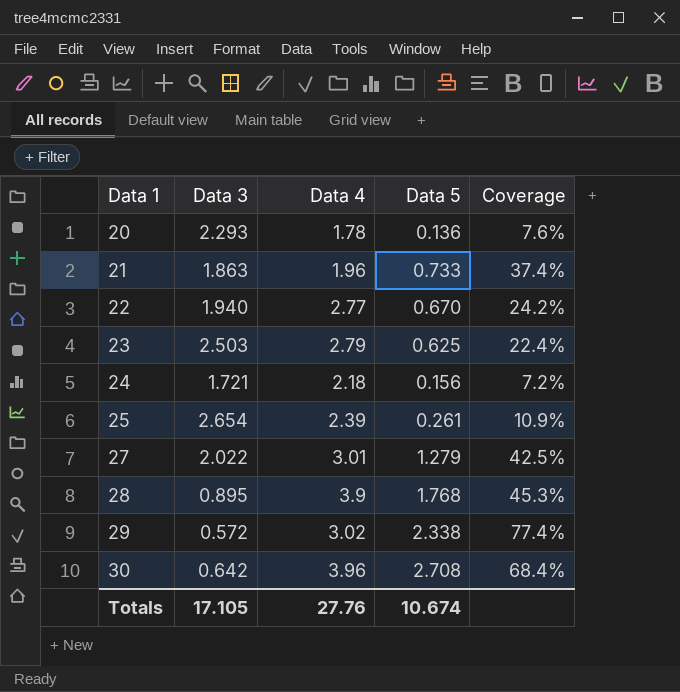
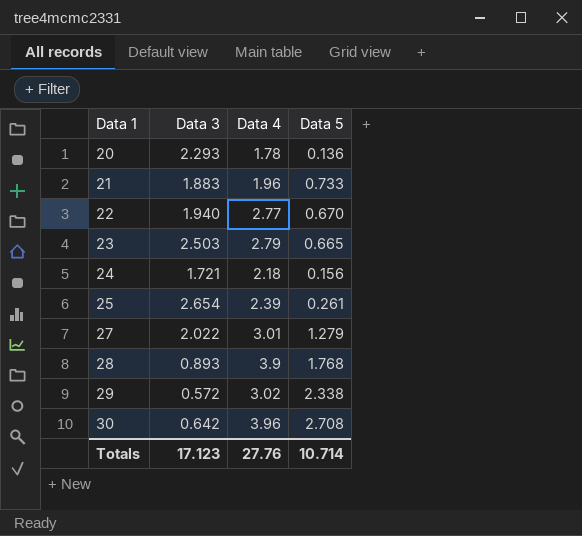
column Coverage | formula: [Data 5] / [Data 4] -> none
21 | Data 3: 1.863 -> 1.883
23 | Data 5: 0.625 -> 0.665
28 | Data 3: 0.895 -> 0.893
Totals | Data 3: 17.105 -> 17.123
Totals | Data 5: 10.674 -> 10.714

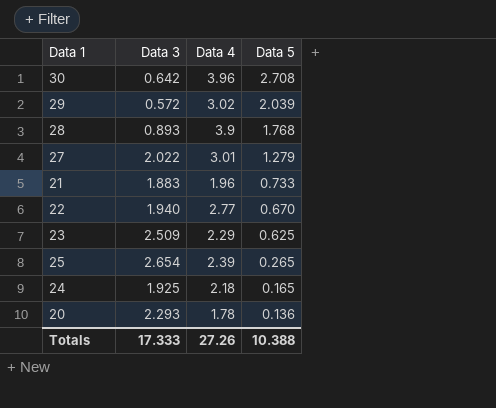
row order: Data 1 ascending -> Data 5 descending
29 | Data 5: 2.338 -> 2.039
23 | Data 3: 2.503 -> 2.509
23 | Data 4: 2.79 -> 2.29
23 | Data 5: 0.665 -> 0.625
25 | Data 5: 0.261 -> 0.265
24 | Data 3: 1.721 -> 1.925
24 | Data 5: 0.156 -> 0.165
Totals | Data 3: 17.123 -> 17.333
Totals | Data 4: 27.76 -> 27.26
Totals | Data 5: 10.714 -> 10.388

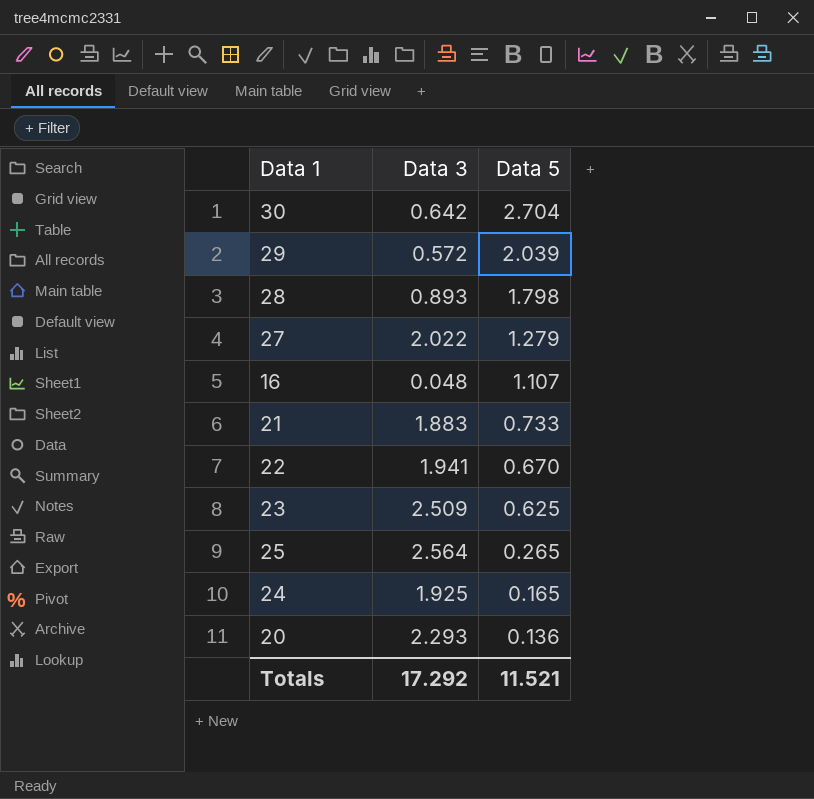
column Data 4 | position: 3 -> none
30 | Data 5: 2.708 -> 2.704
28 | Data 5: 1.768 -> 1.798
row 16: none -> 0.048 | 1.107
22 | Data 3: 1.940 -> 1.941
25 | Data 3: 2.654 -> 2.564
Totals | Data 3: 17.333 -> 17.292
Totals | Data 5: 10.388 -> 11.521

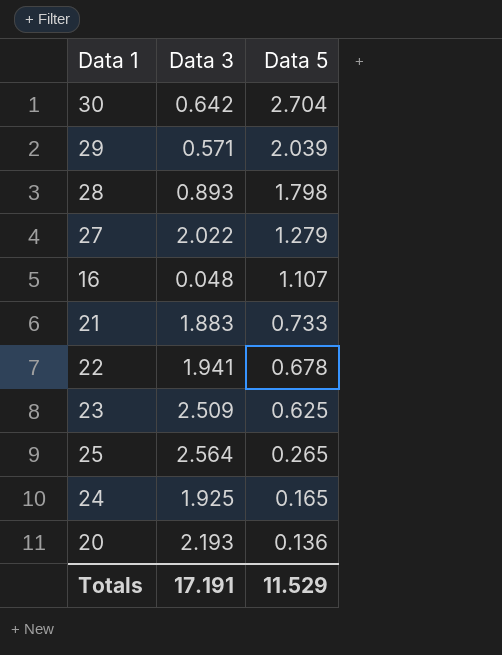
29 | Data 3: 0.572 -> 0.571
22 | Data 5: 0.670 -> 0.678
20 | Data 3: 2.293 -> 2.193
Totals | Data 3: 17.292 -> 17.191
Totals | Data 5: 11.521 -> 11.529

